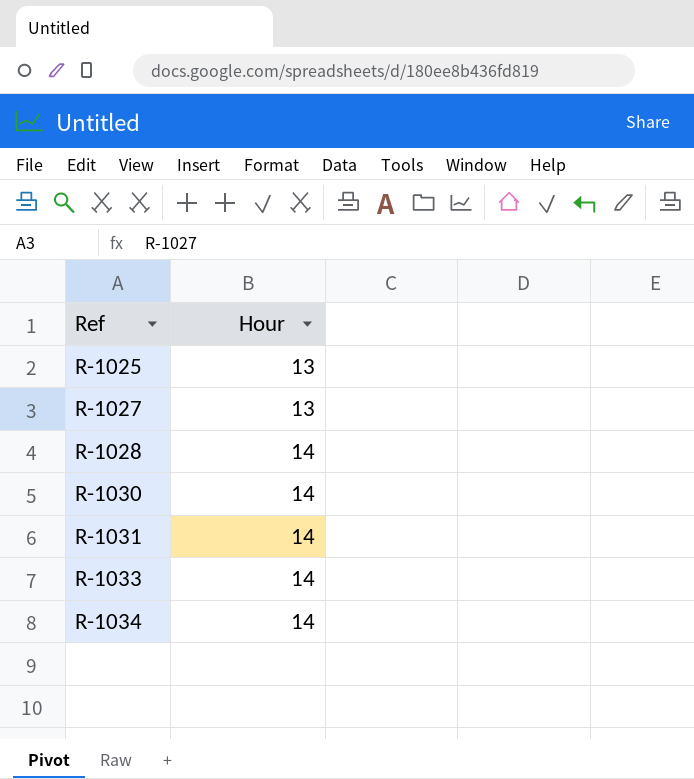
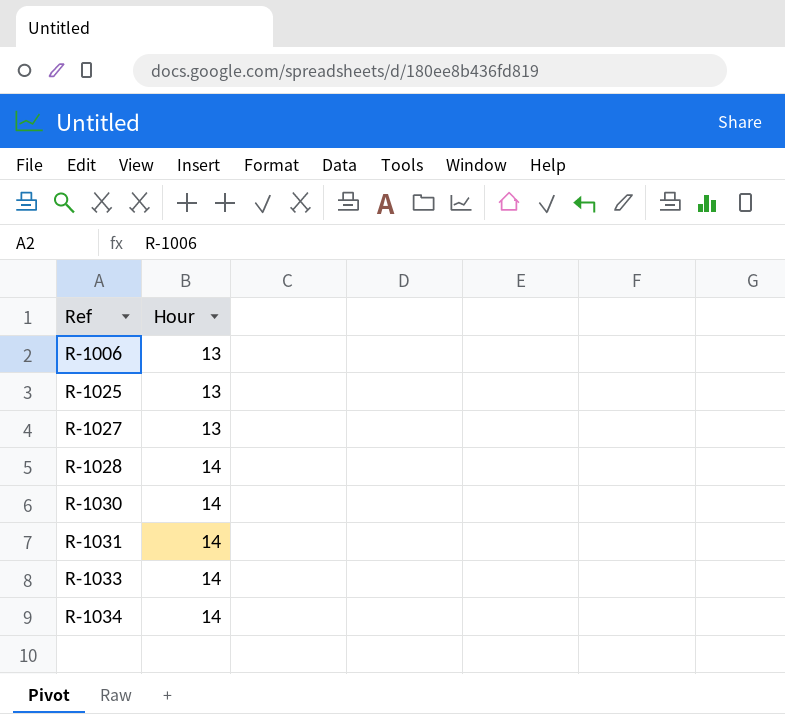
row R-1006: none -> 13

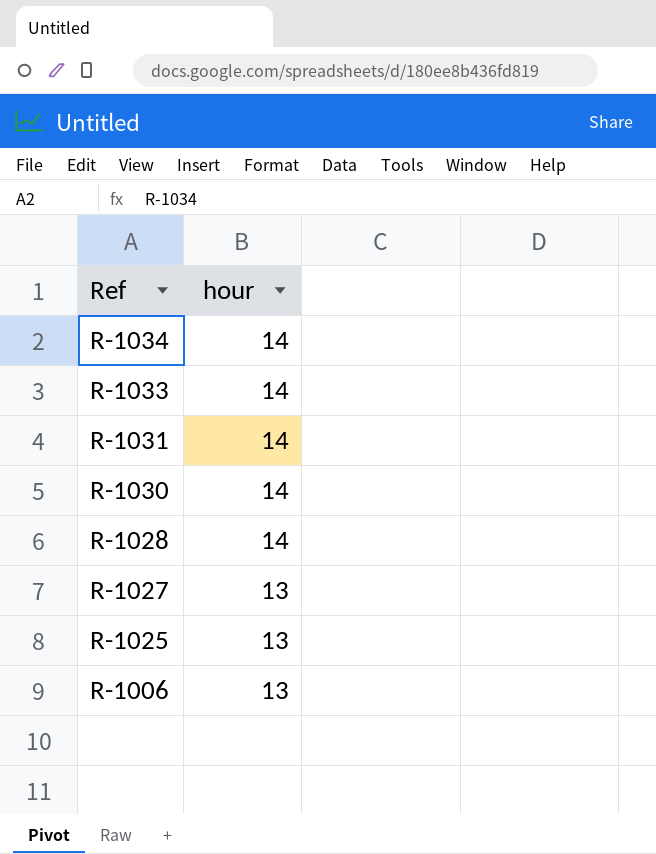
row order: Ref ascending -> Ref descending
column name: Hour -> hour

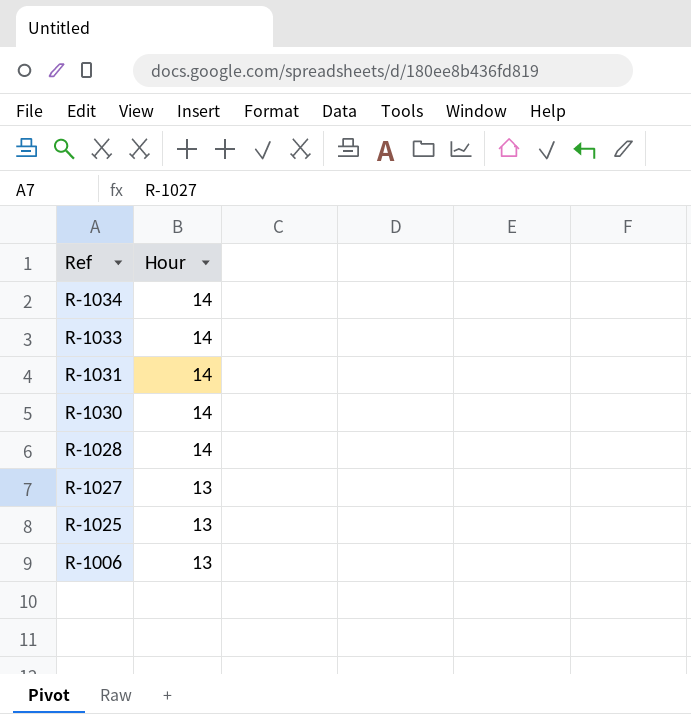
column name: hour -> Hour

